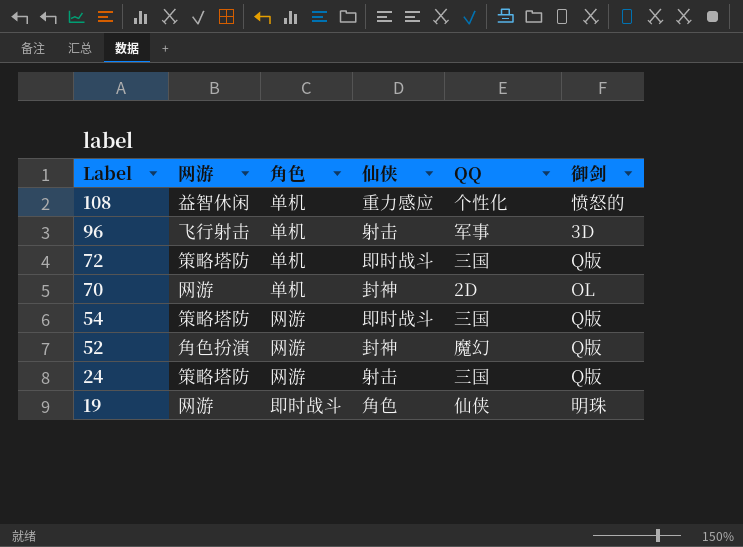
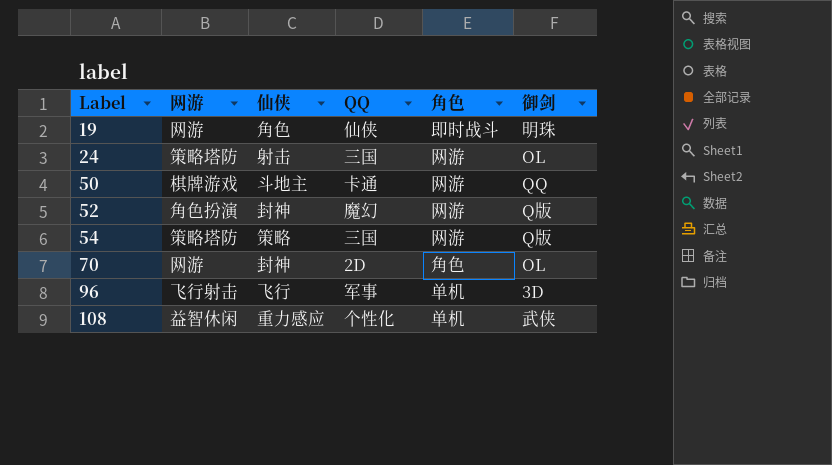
row order: Label descending -> Label ascending
column 角色 | position: 3 -> 5
row 72: 策略塔防 | 单机 | 即时战斗 | 三国 | Q版 -> none
24 | 御剑: Q版 -> OL
row 50: none -> 棋牌游戏 | 斗地主 | 卡通 | 网游 | QQ
54 | 仙侠: 即时战斗 -> 策略
70 | 角色: 单机 -> 角色
96 | 仙侠: 射击 -> 飞行
108 | 御剑: 愤怒的 -> 武侠

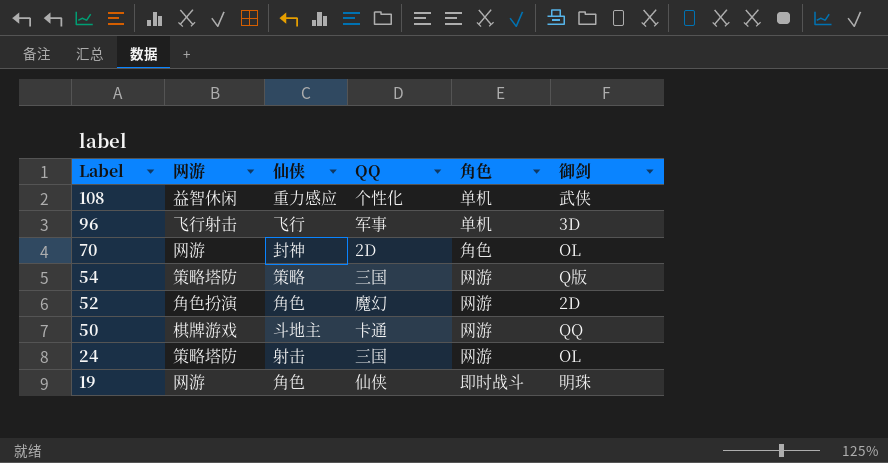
row order: Label ascending -> Label descending
52 | 仙侠: 封神 -> 角色
52 | 御剑: Q版 -> 2D

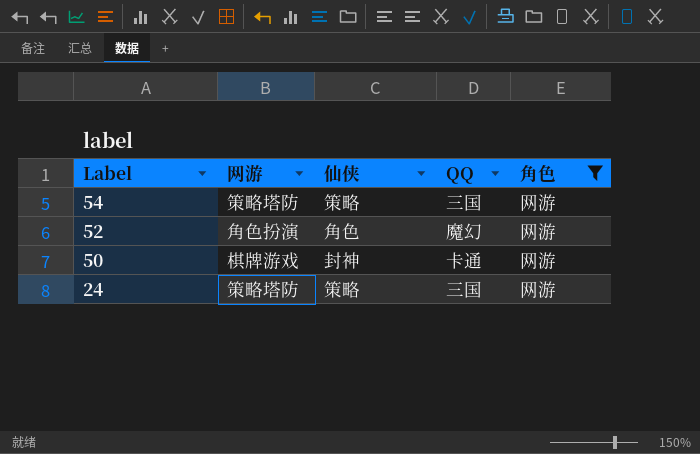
filter: none -> 角色 = 网游
column 御剑 | position: 6 -> none
50 | 仙侠: 斗地主 -> 封神
24 | 仙侠: 射击 -> 策略

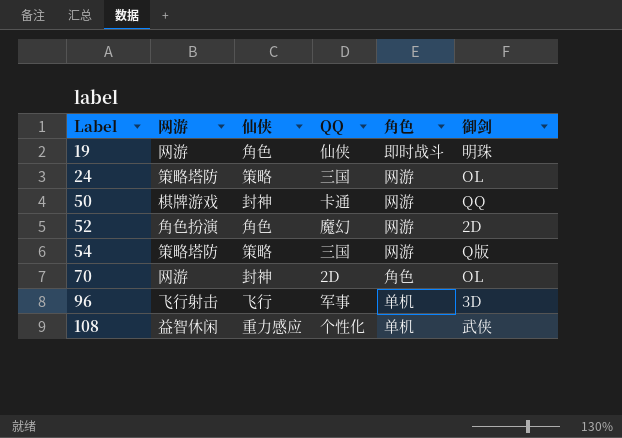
filter: 角色 = 网游 -> none
row order: Label descending -> Label ascending
column 御剑 | position: none -> 6

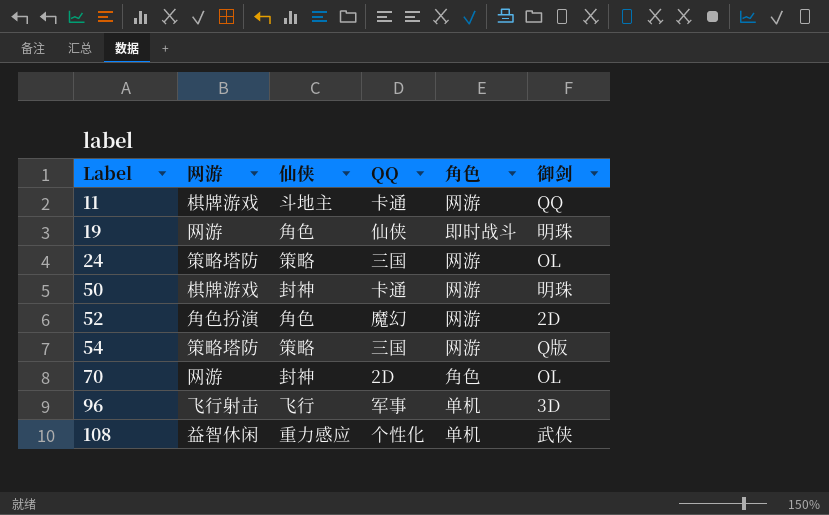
row 11: none -> 棋牌游戏 | 斗地主 | 卡通 | 网游 | QQ
50 | 御剑: QQ -> 明珠

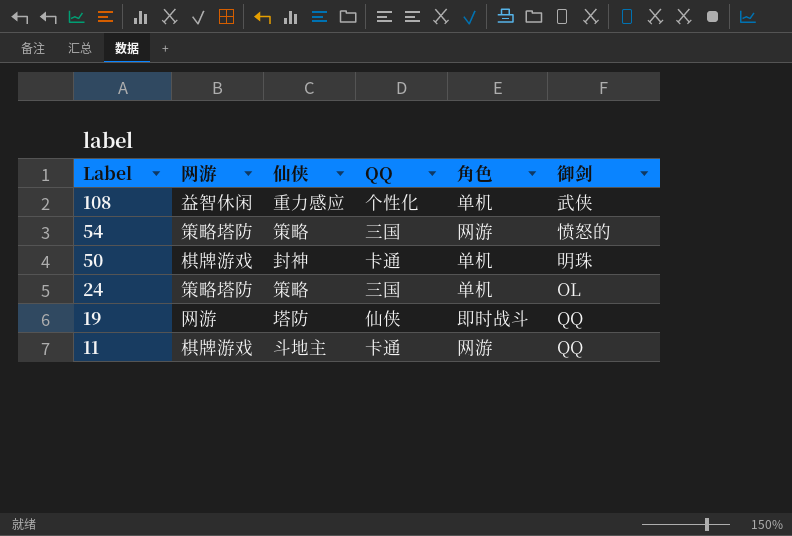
row order: Label ascending -> Label descending
row 52: 角色扮演 | 角色 | 魔幻 | 网游 | 2D -> none
row 70: 网游 | 封神 | 2D | 角色 | OL -> none
row 96: 飞行射击 | 飞行 | 军事 | 单机 | 3D -> none
54 | 御剑: Q版 -> 愤怒的
50 | 角色: 网游 -> 单机
24 | 角色: 网游 -> 单机
19 | 仙侠: 角色 -> 塔防
19 | 御剑: 明珠 -> QQ

